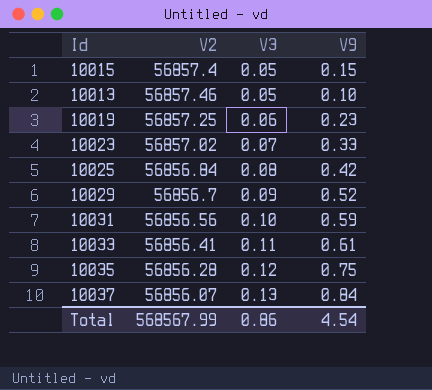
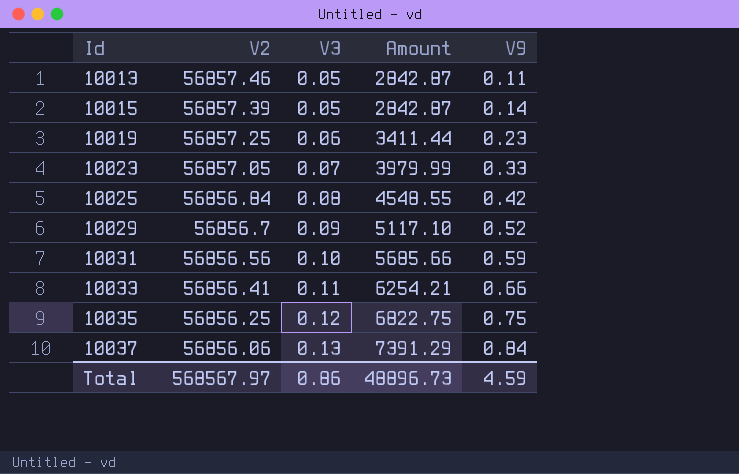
row order: V3 ascending -> Id ascending
column Amount | formula: none -> [V2] * [V3]
10013 | V9: 0.10 -> 0.11
10015 | V2: 56857.4 -> 56857.39
10015 | V9: 0.15 -> 0.14
10023 | V2: 56857.02 -> 56857.05
10033 | V9: 0.61 -> 0.66
10035 | V2: 56856.28 -> 56856.25
10037 | V2: 56856.07 -> 56856.06
Total | V2: 568567.99 -> 568567.97
Total | V9: 4.54 -> 4.59

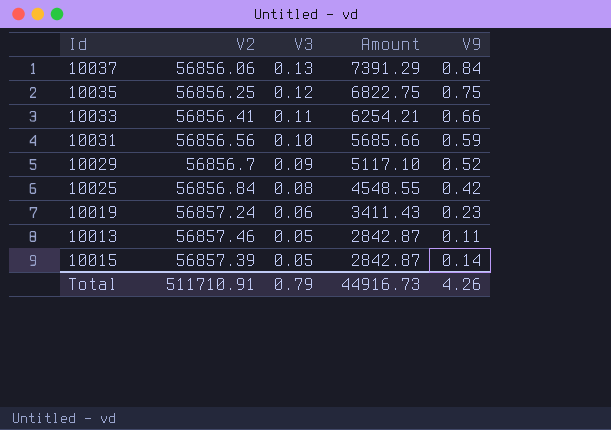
row order: Id ascending -> V3 descending
row 10023: 56857.05 | 0.07 | 3979.99 | 0.33 -> none
10019 | V2: 56857.25 -> 56857.24
10019 | Amount: 3411.44 -> 3411.43
Total | V2: 568567.97 -> 511710.91
Total | V3: 0.86 -> 0.79
Total | Amount: 48896.73 -> 44916.73
Total | V9: 4.59 -> 4.26

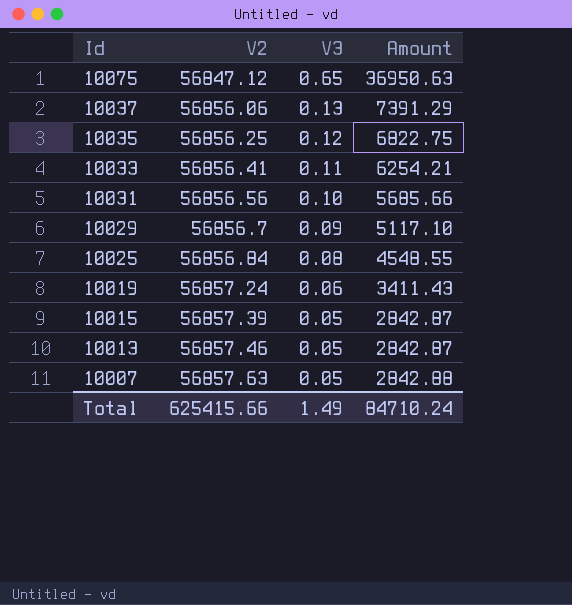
row order: V3 descending -> Id descending
column V9 | position: 5 -> none
row 10075: none -> 56847.12 | 0.65 | 36950.63
row 10007: none -> 56857.63 | 0.05 | 2842.88
Total | V2: 511710.91 -> 625415.66
Total | V3: 0.79 -> 1.49
Total | Amount: 44916.73 -> 84710.24

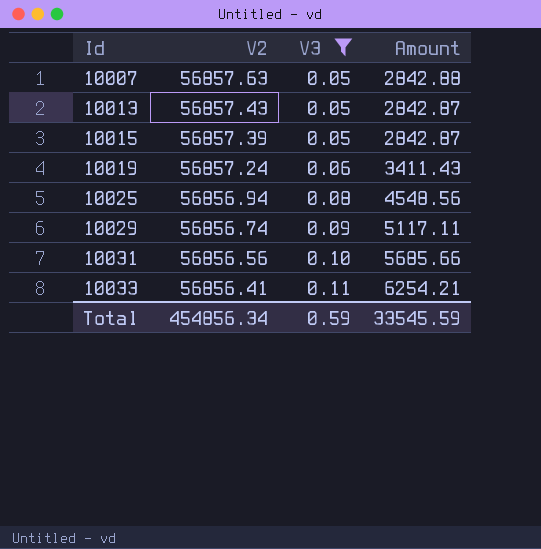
filter: none -> V3 <= 0.11
row order: Id descending -> Id ascending
10013 | V2: 56857.46 -> 56857.43
10025 | V2: 56856.84 -> 56856.94
10025 | Amount: 4548.55 -> 4548.56
10029 | V2: 56856.7 -> 56856.74
10029 | Amount: 5117.10 -> 5117.11
Total | V2: 625415.66 -> 454856.34
Total | V3: 1.49 -> 0.59
Total | Amount: 84710.24 -> 33545.59

